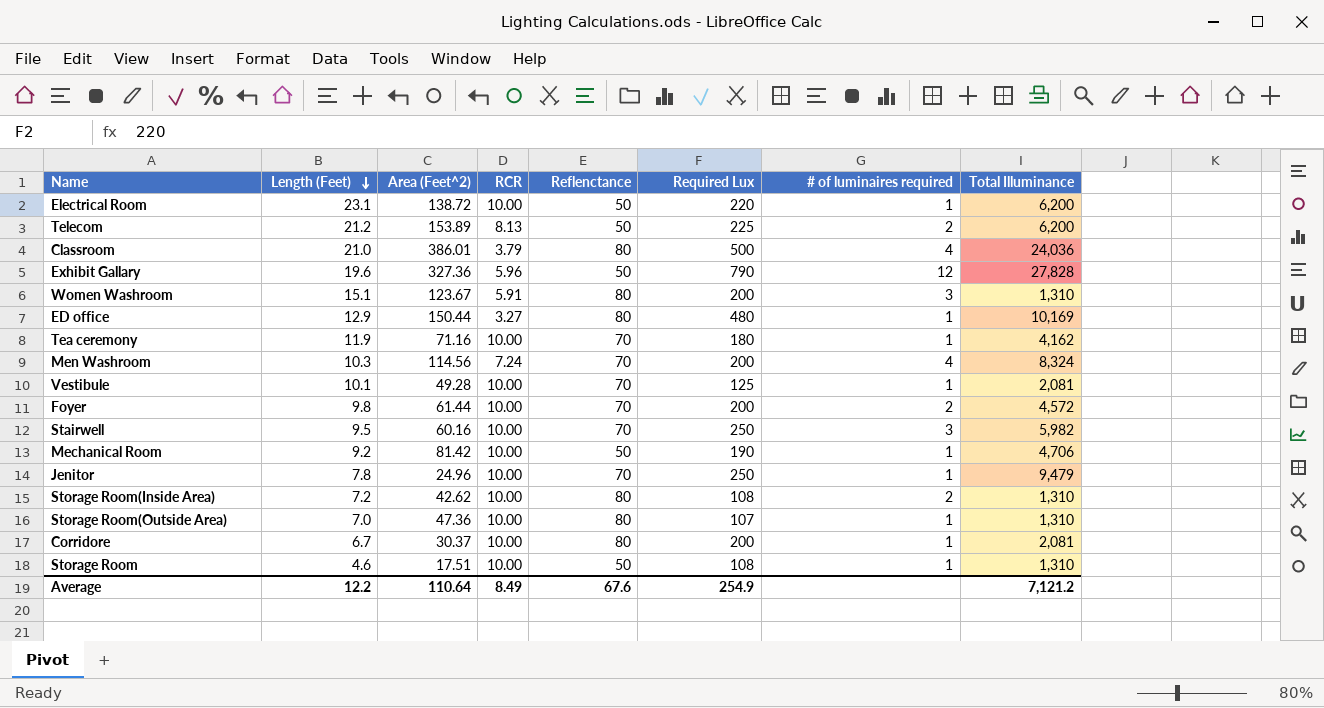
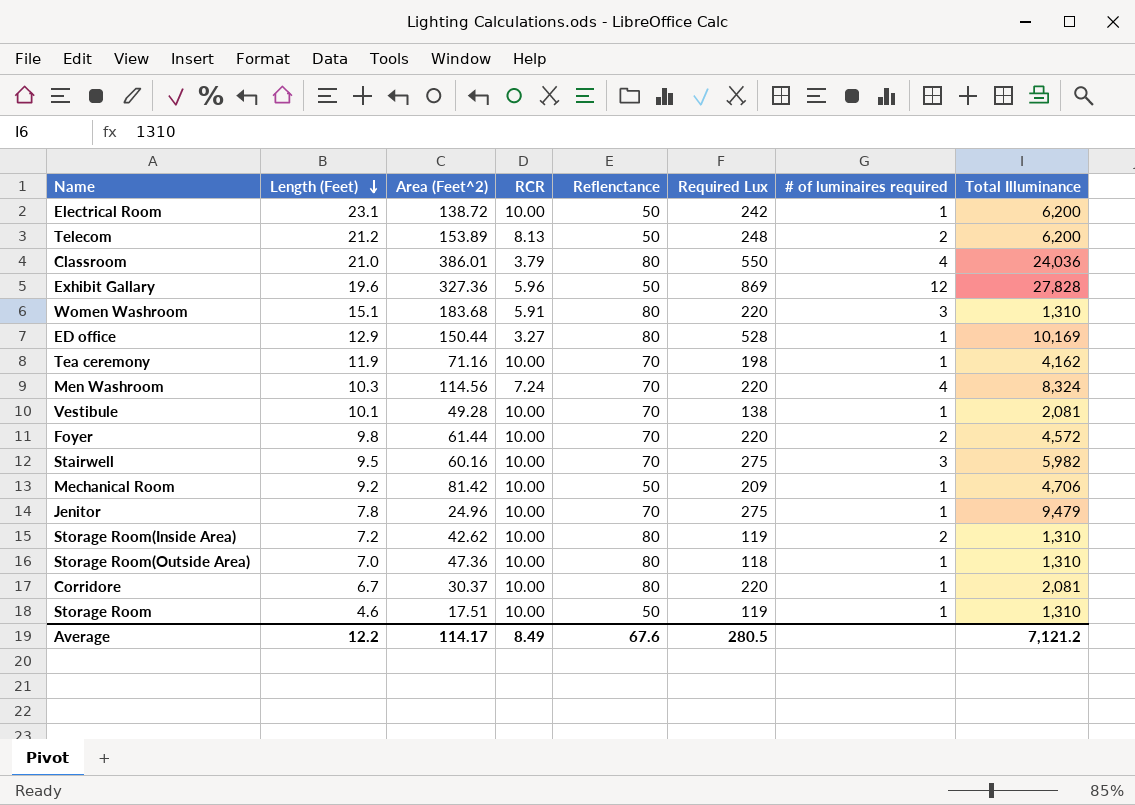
Electrical Room | Required Lux: 220 -> 242
Telecom | Required Lux: 225 -> 248
Classroom | Required Lux: 500 -> 550
Exhibit Gallary | Required Lux: 790 -> 869
Women Washroom | Area (Feet^2): 123.67 -> 183.68
Women Washroom | Required Lux: 200 -> 220
ED office | Required Lux: 480 -> 528
Tea ceremony | Required Lux: 180 -> 198
Men Washroom | Required Lux: 200 -> 220
Vestibule | Required Lux: 125 -> 138
Foyer | Required Lux: 200 -> 220
Stairwell | Required Lux: 250 -> 275
Mechanical Room | Required Lux: 190 -> 209
Jenitor | Required Lux: 250 -> 275
Storage Room(Inside Area) | Required Lux: 108 -> 119
Storage Room(Outside Area) | Required Lux: 107 -> 118
Corridore | Required Lux: 200 -> 220
Storage Room | Required Lux: 108 -> 119
Average | Area (Feet^2): 110.64 -> 114.17
Average | Required Lux: 254.9 -> 280.5

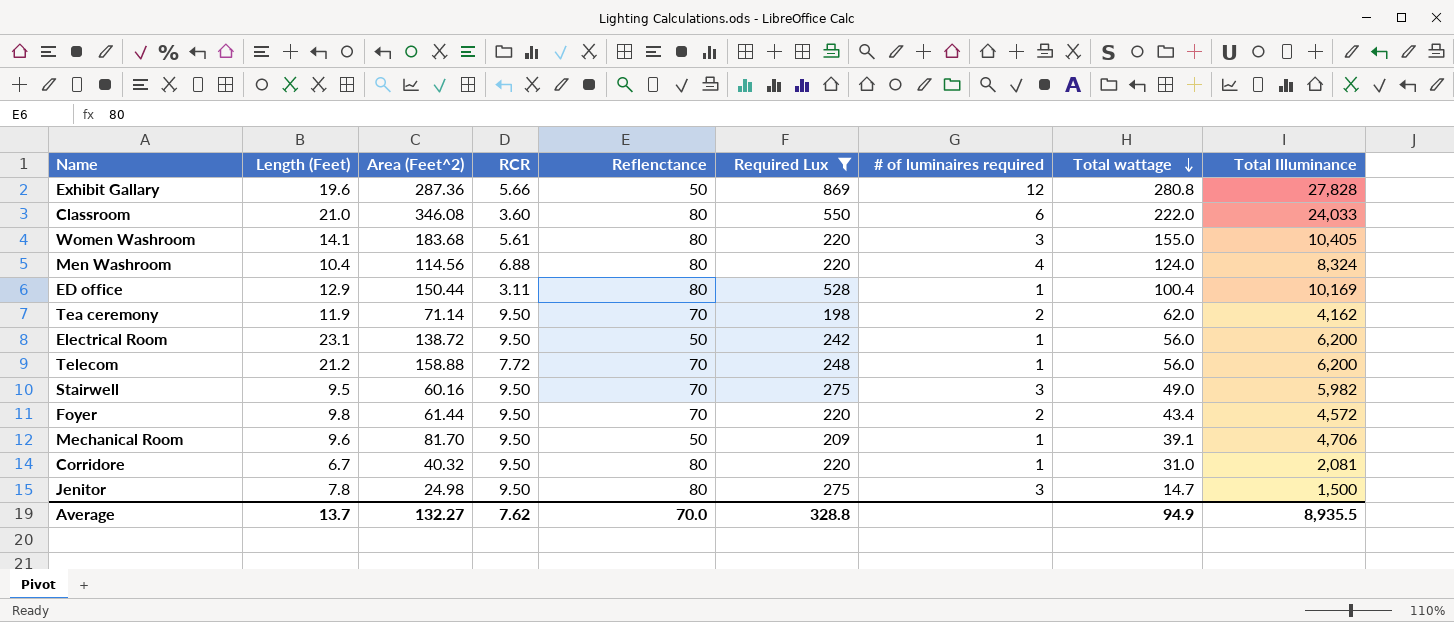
filter: none -> Required Lux >= 198
row order: Length (Feet) descending -> Total wattage descending
column Total wattage | position: none -> 8
Exhibit Gallary | Area (Feet^2): 327.36 -> 287.36
Exhibit Gallary | RCR: 5.96 -> 5.66
Classroom | Area (Feet^2): 386.01 -> 346.08
Classroom | RCR: 3.79 -> 3.60
Classroom | # of luminaires required: 4 -> 6
Classroom | Total Illuminance: 24,036 -> 24,033
Women Washroom | Length (Feet): 15.1 -> 14.1
Women Washroom | RCR: 5.91 -> 5.61
Women Washroom | Total Illuminance: 1,310 -> 10,405
Men Washroom | Length (Feet): 10.3 -> 10.4
Men Washroom | RCR: 7.24 -> 6.88
Men Washroom | Reflenctance: 70 -> 80
ED office | RCR: 3.27 -> 3.11
Tea ceremony | Area (Feet^2): 71.16 -> 71.14
Tea ceremony | RCR: 10.00 -> 9.50
Tea ceremony | # of luminaires required: 1 -> 2
Electrical Room | RCR: 10.00 -> 9.50
Telecom | Area (Feet^2): 153.89 -> 158.88
Telecom | RCR: 8.13 -> 7.72
Telecom | Reflenctance: 50 -> 70
Telecom | # of luminaires required: 2 -> 1
Stairwell | RCR: 10.00 -> 9.50
Foyer | RCR: 10.00 -> 9.50
Mechanical Room | Length (Feet): 9.2 -> 9.6
Mechanical Room | Area (Feet^2): 81.42 -> 81.70
Mechanical Room | RCR: 10.00 -> 9.50
Corridore | Area (Feet^2): 30.37 -> 40.32
Corridore | RCR: 10.00 -> 9.50
Jenitor | Area (Feet^2): 24.96 -> 24.98
Jenitor | RCR: 10.00 -> 9.50
Jenitor | Reflenctance: 70 -> 80
Jenitor | # of luminaires required: 1 -> 3
Jenitor | Total Illuminance: 9,479 -> 1,500
Average | Length (Feet): 12.2 -> 13.7
Average | Area (Feet^2): 114.17 -> 132.27
Average | RCR: 8.49 -> 7.62
Average | Reflenctance: 67.6 -> 70.0
Average | Required Lux: 280.5 -> 328.8
Average | Total Illuminance: 7,121.2 -> 8,935.5

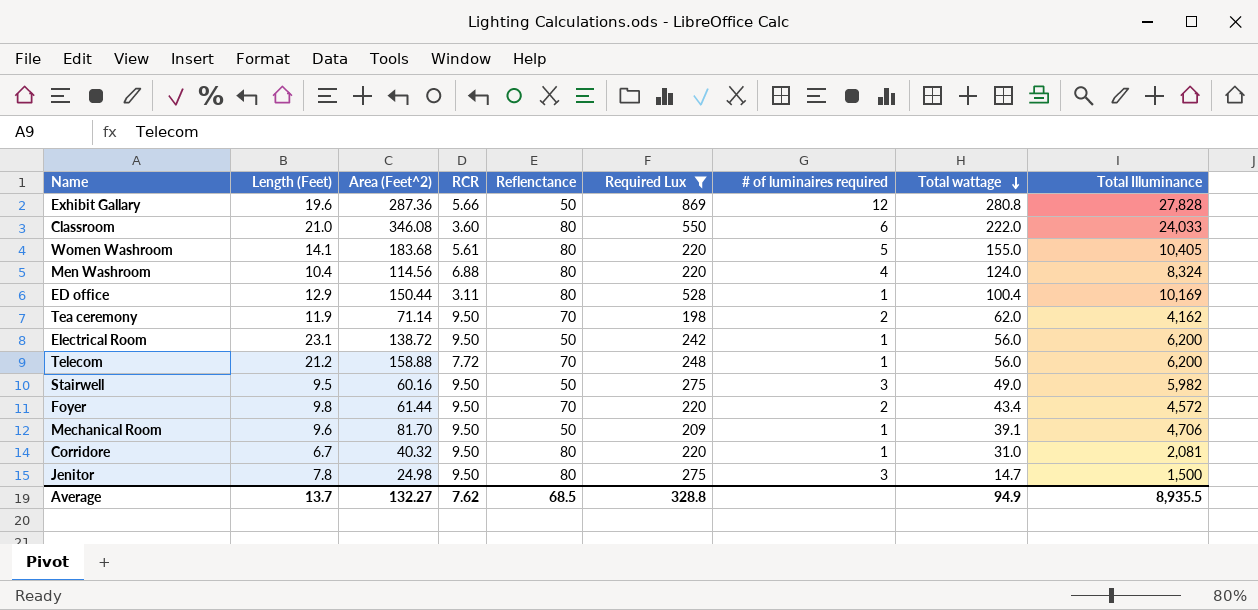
Women Washroom | # of luminaires required: 3 -> 5
Stairwell | Reflenctance: 70 -> 50
Average | Reflenctance: 70.0 -> 68.5

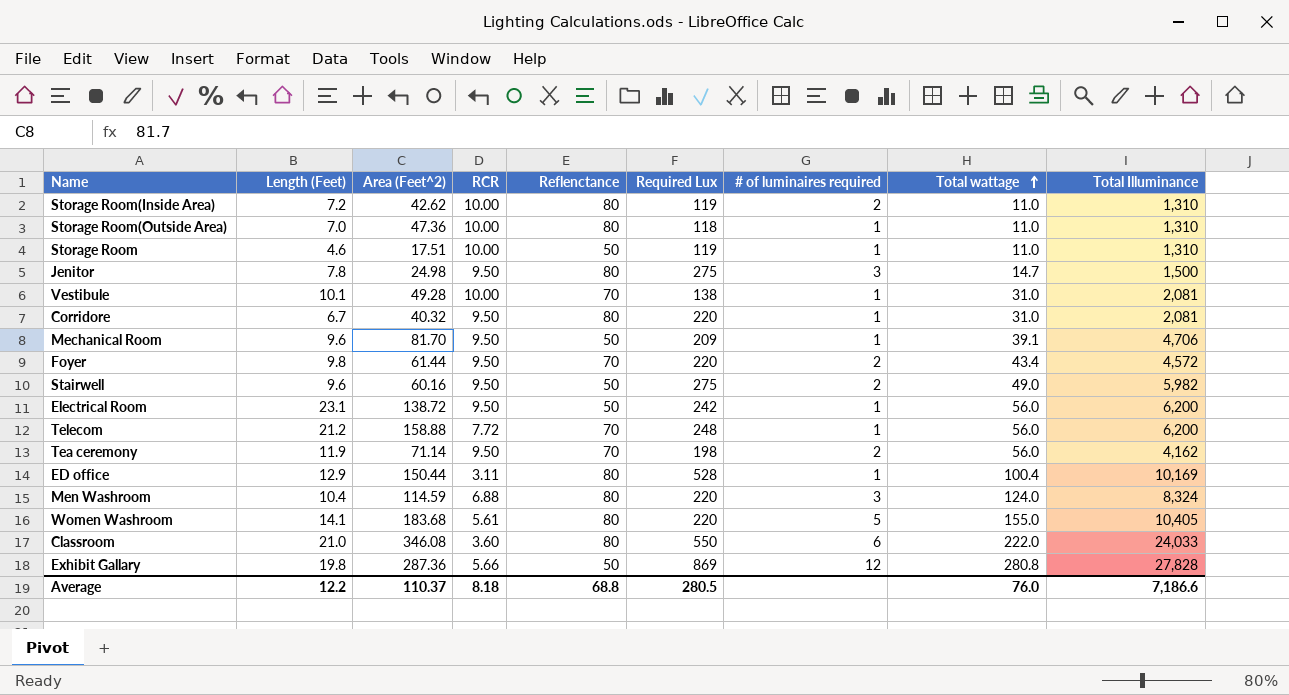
filter: Required Lux >= 198 -> none
row order: Total wattage descending -> Total wattage ascending
Stairwell | Length (Feet): 9.5 -> 9.6
Stairwell | # of luminaires required: 3 -> 2
Tea ceremony | Total wattage: 62.0 -> 56.0
Men Washroom | Area (Feet^2): 114.56 -> 114.59
Men Washroom | # of luminaires required: 4 -> 3
Exhibit Gallary | Length (Feet): 19.6 -> 19.8
Average | Length (Feet): 13.7 -> 12.2
Average | Area (Feet^2): 132.27 -> 110.37
Average | RCR: 7.62 -> 8.18
Average | Reflenctance: 68.5 -> 68.8
Average | Required Lux: 328.8 -> 280.5
Average | Total wattage: 94.9 -> 76.0
Average | Total Illuminance: 8,935.5 -> 7,186.6

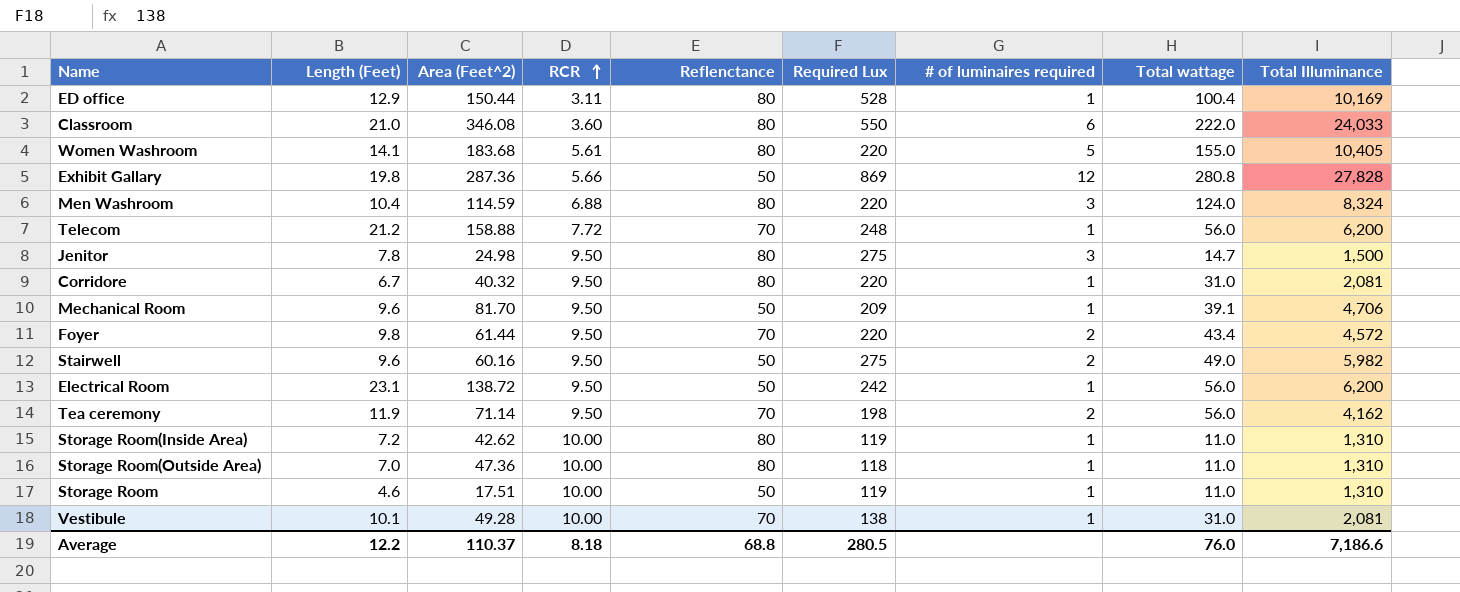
row order: Total wattage ascending -> RCR ascending
Storage Room(Inside Area) | # of luminaires required: 2 -> 1

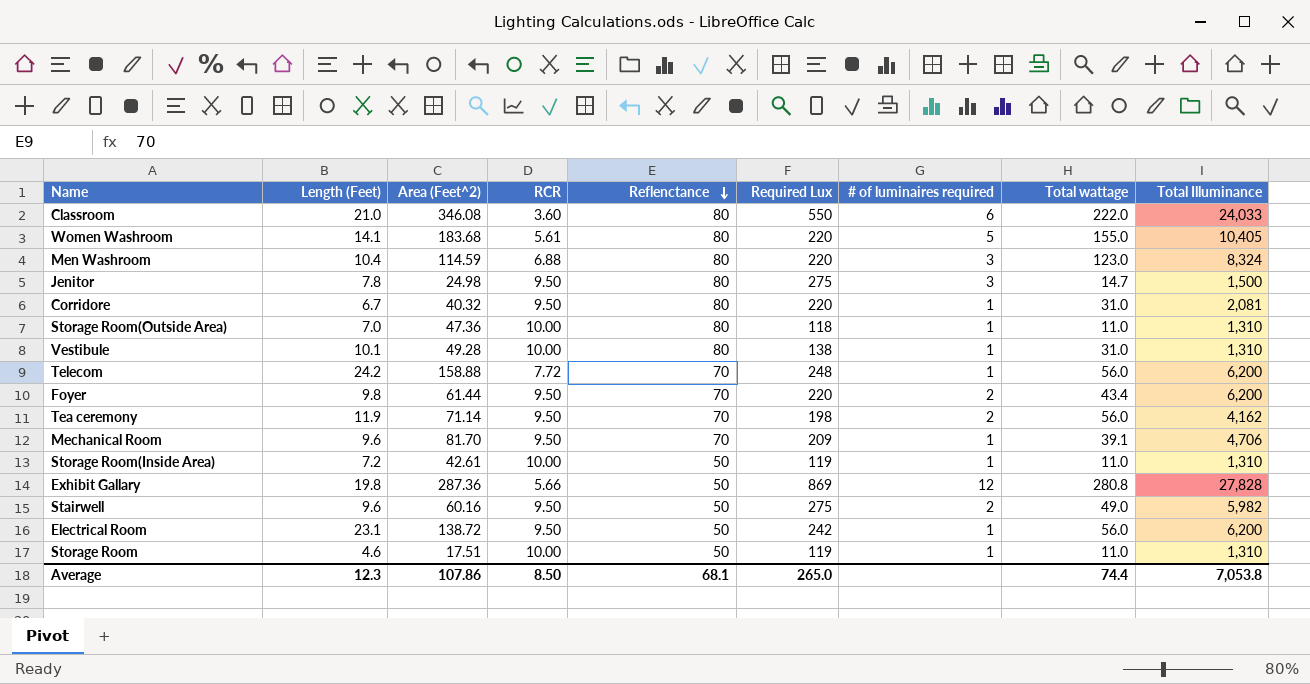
row order: RCR ascending -> Reflenctance descending
row ED office: 12.9 | 150.44 | 3.11 | 80 | 528 | 1 | 100.4 | 10,169 -> none
Men Washroom | Total wattage: 124.0 -> 123.0
Vestibule | Reflenctance: 70 -> 80
Vestibule | Total Illuminance: 2,081 -> 1,310
Telecom | Length (Feet): 21.2 -> 24.2
Foyer | Total Illuminance: 4,572 -> 6,200
Mechanical Room | Reflenctance: 50 -> 70
Storage Room(Inside Area) | Area (Feet^2): 42.62 -> 42.61
Storage Room(Inside Area) | Reflenctance: 80 -> 50
Average | Length (Feet): 12.2 -> 12.3
Average | Area (Feet^2): 110.37 -> 107.86
Average | RCR: 8.18 -> 8.50
Average | Reflenctance: 68.8 -> 68.1
Average | Required Lux: 280.5 -> 265.0
Average | Total wattage: 76.0 -> 74.4
Average | Total Illuminance: 7,186.6 -> 7,053.8

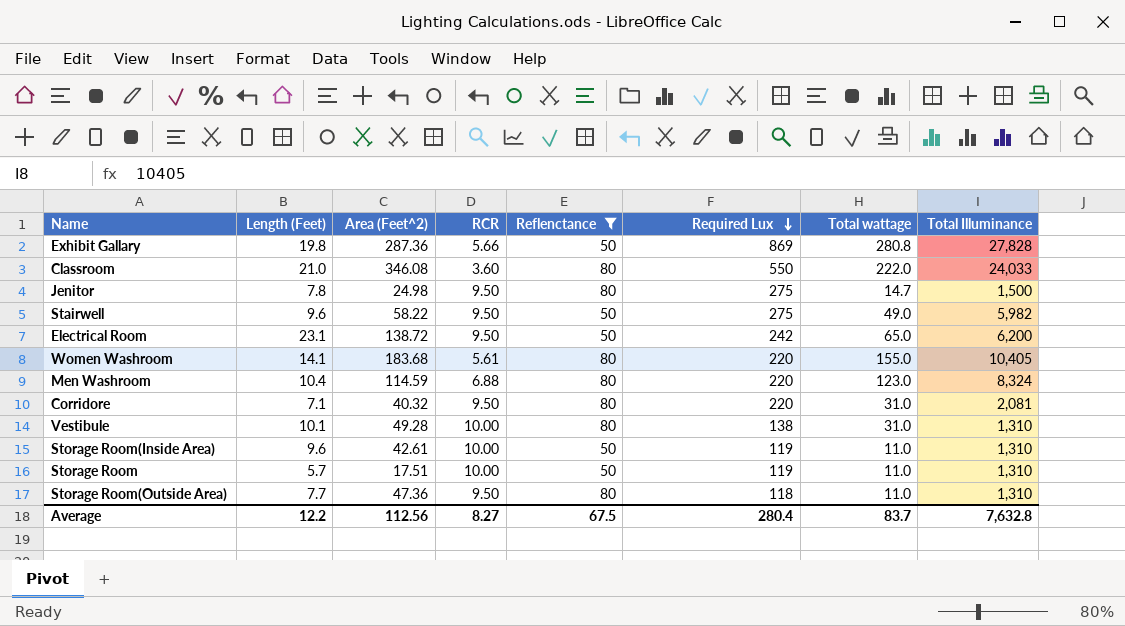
filter: none -> Reflenctance != 70
row order: Reflenctance descending -> Required Lux descending
column # of luminaires required | position: 7 -> none
Stairwell | Area (Feet^2): 60.16 -> 58.22
Electrical Room | Total wattage: 56.0 -> 65.0
Corridore | Length (Feet): 6.7 -> 7.1
Storage Room(Inside Area) | Length (Feet): 7.2 -> 9.6
Storage Room | Length (Feet): 4.6 -> 5.7
Storage Room(Outside Area) | Length (Feet): 7.0 -> 7.7
Storage Room(Outside Area) | RCR: 10.00 -> 9.50
Average | Length (Feet): 12.3 -> 12.2
Average | Area (Feet^2): 107.86 -> 112.56
Average | RCR: 8.50 -> 8.27
Average | Reflenctance: 68.1 -> 67.5
Average | Required Lux: 265.0 -> 280.4
Average | Total wattage: 74.4 -> 83.7
Average | Total Illuminance: 7,053.8 -> 7,632.8

